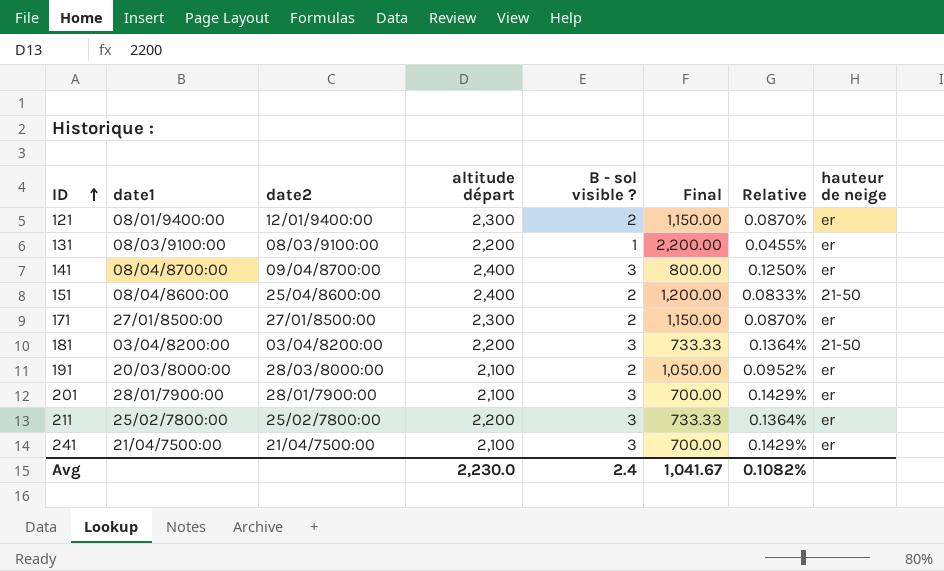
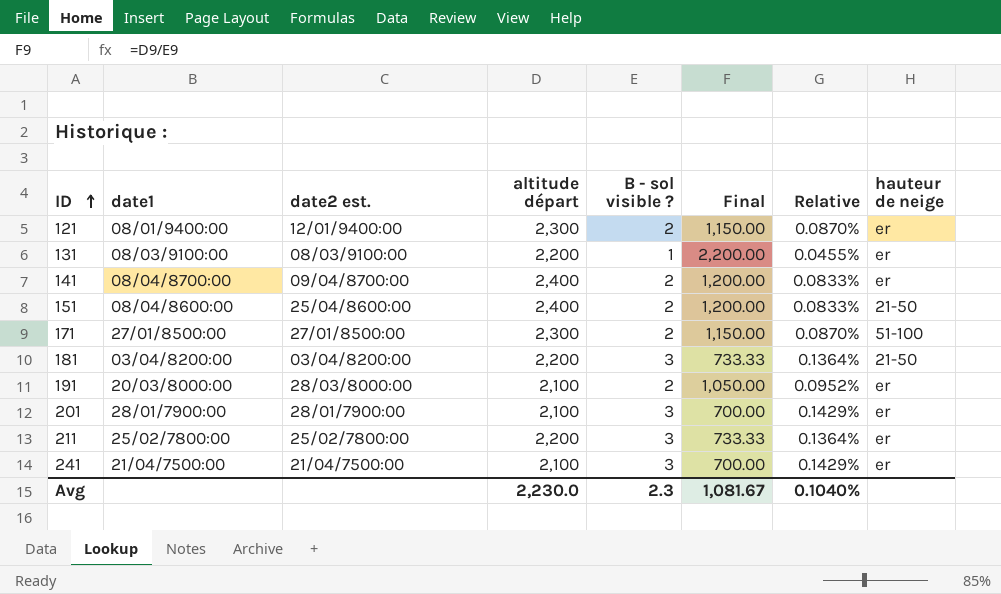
column name: date2 -> date2 est.
141 | B - sol visible ?: 3 -> 2
141 | Final: 800.00 -> 1,200.00
141 | Relative: 0.1250% -> 0.0833%
171 | hauteur de neige: er -> 51-100
Avg | B - sol visible ?: 2.4 -> 2.3
Avg | Final: 1,041.67 -> 1,081.67
Avg | Relative: 0.1082% -> 0.1040%

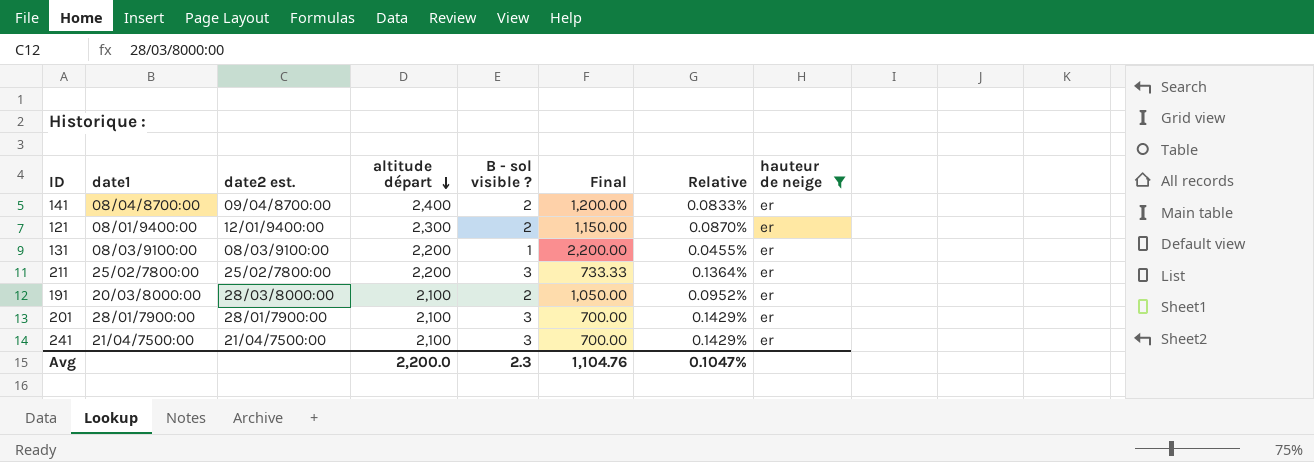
filter: none -> hauteur de neige = er
row order: ID ascending -> altitude départ descending
Avg | altitude départ: 2,230.0 -> 2,200.0
Avg | Final: 1,081.67 -> 1,104.76
Avg | Relative: 0.1040% -> 0.1047%

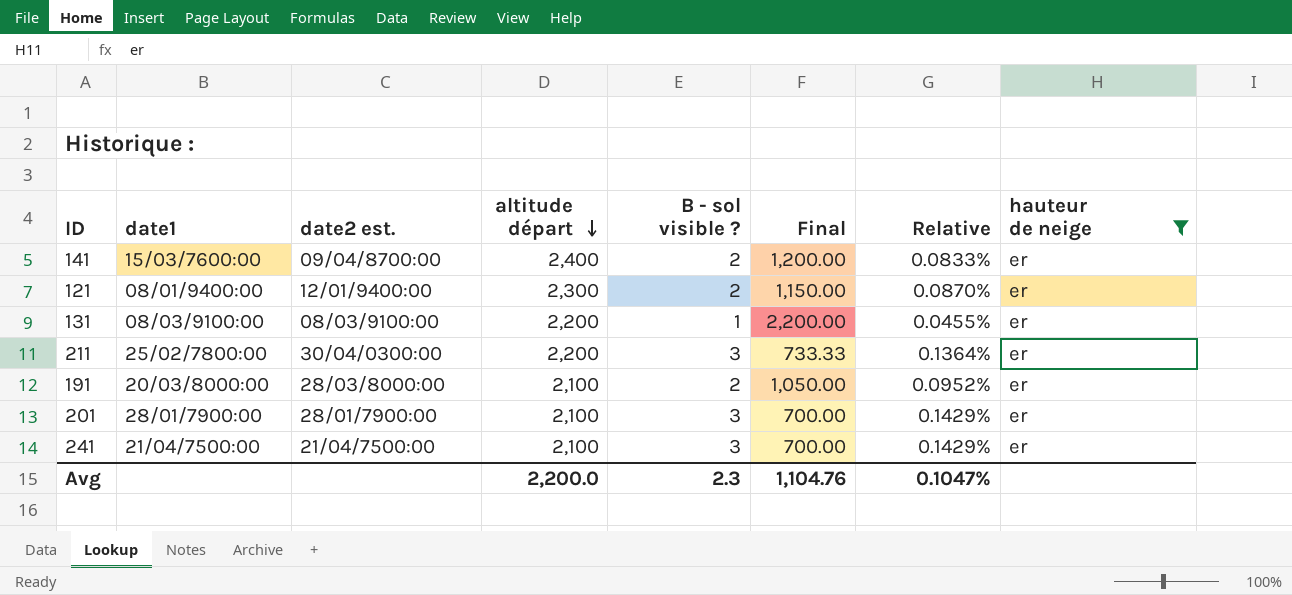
141 | date1: 08/04/8700:00 -> 15/03/7600:00
211 | date2 est.: 25/02/7800:00 -> 30/04/0300:00

